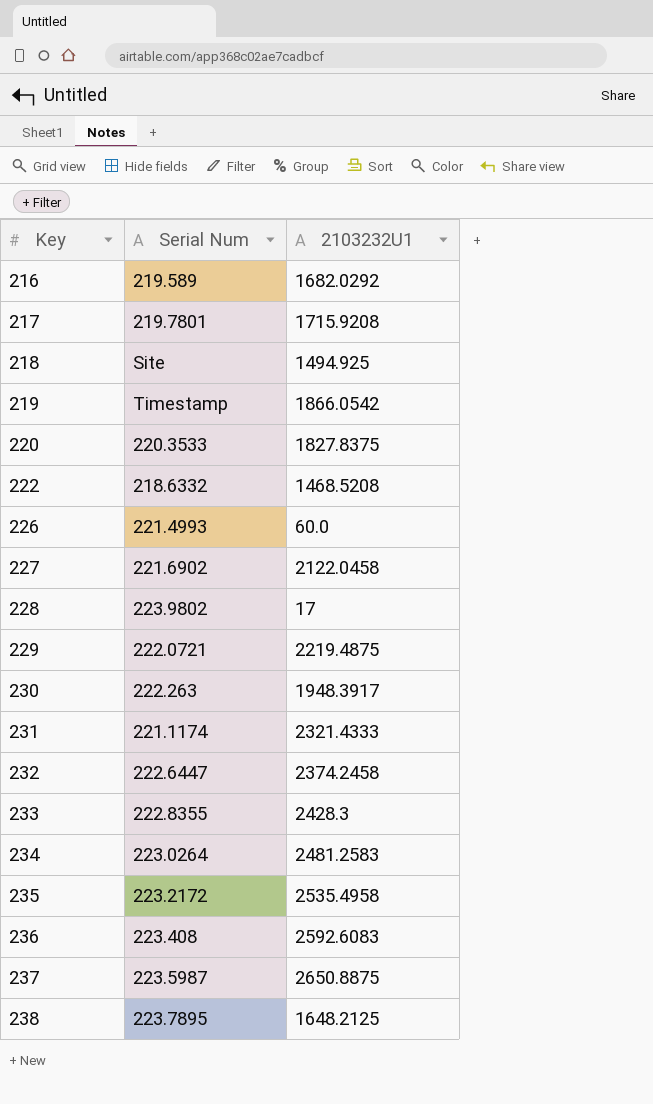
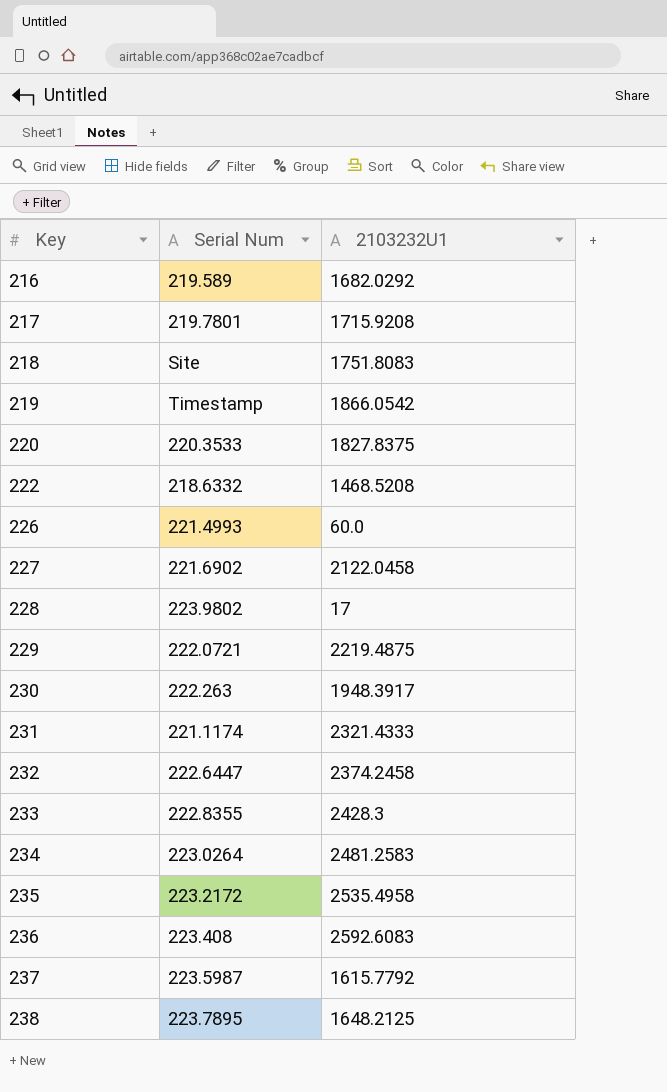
218 | 2103232U1: 1494.925 -> 1751.8083
237 | 2103232U1: 2650.8875 -> 1615.7792

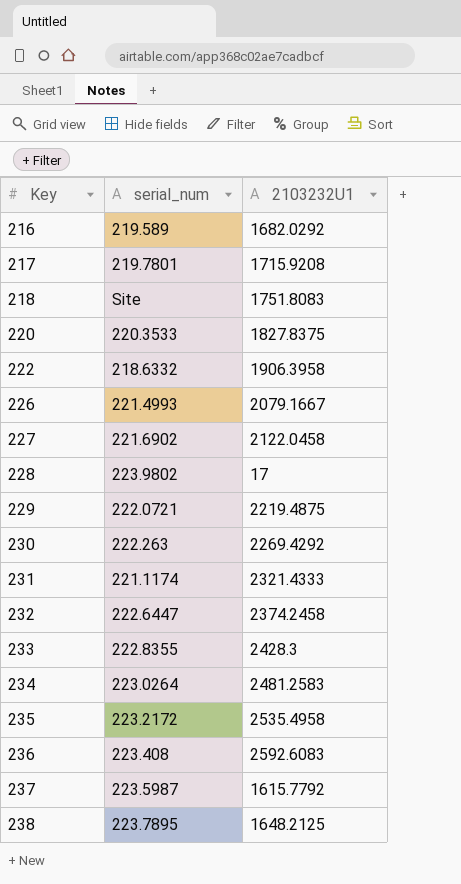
column name: Serial Num -> serial_num
row 219: Timestamp | 1866.0542 -> none
222 | 2103232U1: 1468.5208 -> 1906.3958
226 | 2103232U1: 60.0 -> 2079.1667
230 | 2103232U1: 1948.3917 -> 2269.4292

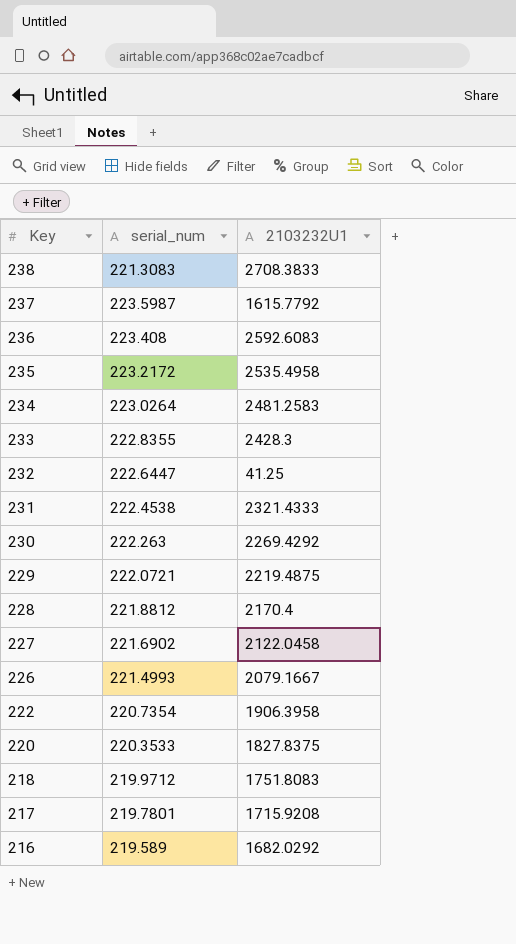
row order: Key ascending -> Key descending
238 | serial_num: 223.7895 -> 221.3083
238 | 2103232U1: 1648.2125 -> 2708.3833
232 | 2103232U1: 2374.2458 -> 41.25
231 | serial_num: 221.1174 -> 222.4538
228 | serial_num: 223.9802 -> 221.8812
228 | 2103232U1: 17 -> 2170.4
222 | serial_num: 218.6332 -> 220.7354
218 | serial_num: Site -> 219.9712

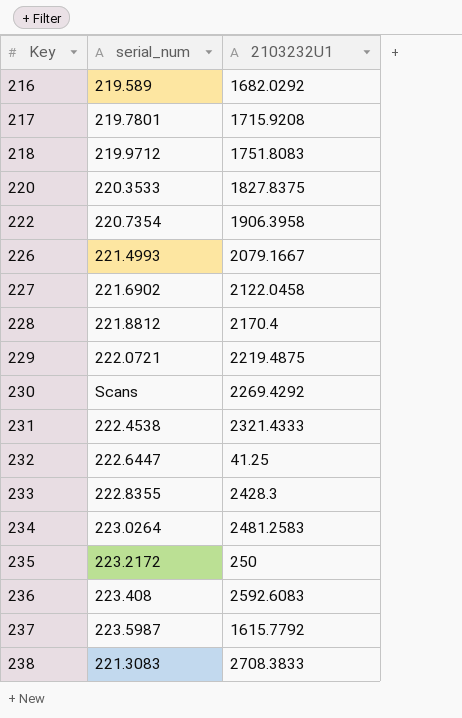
row order: Key descending -> Key ascending
230 | serial_num: 222.263 -> Scans
235 | 2103232U1: 2535.4958 -> 250

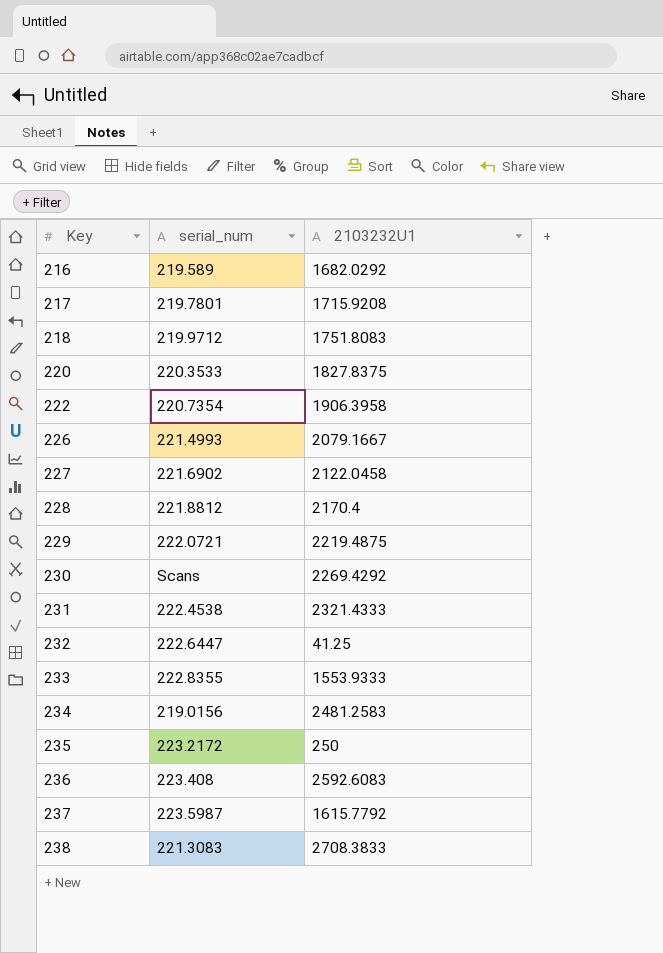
233 | 2103232U1: 2428.3 -> 1553.9333
234 | serial_num: 223.0264 -> 219.0156

